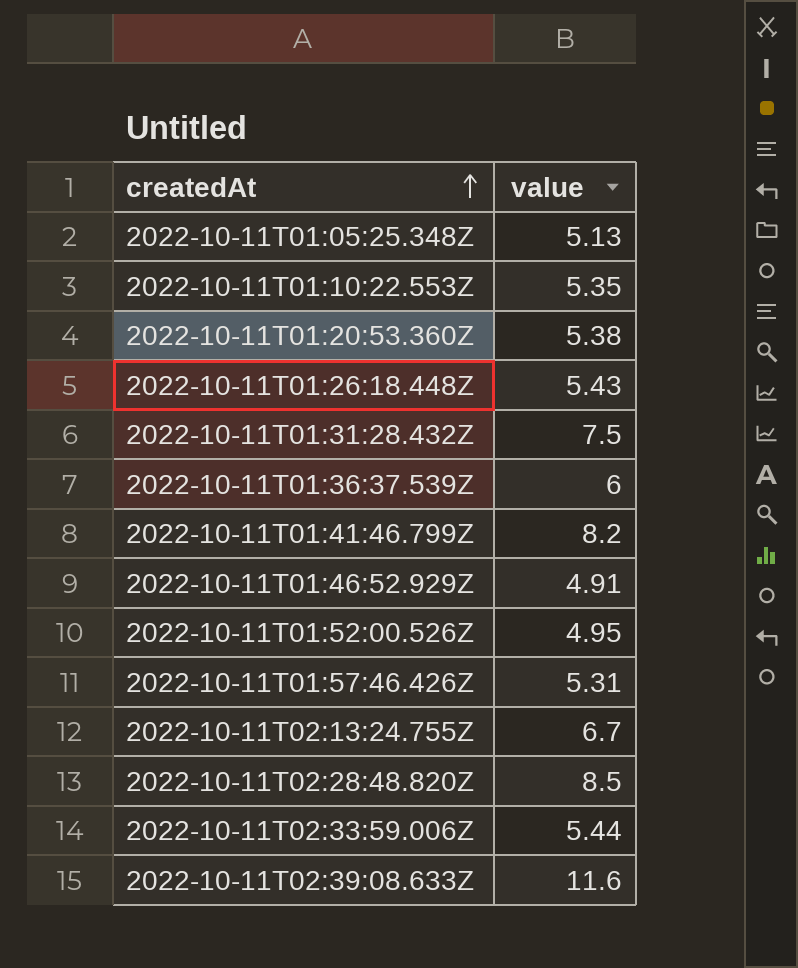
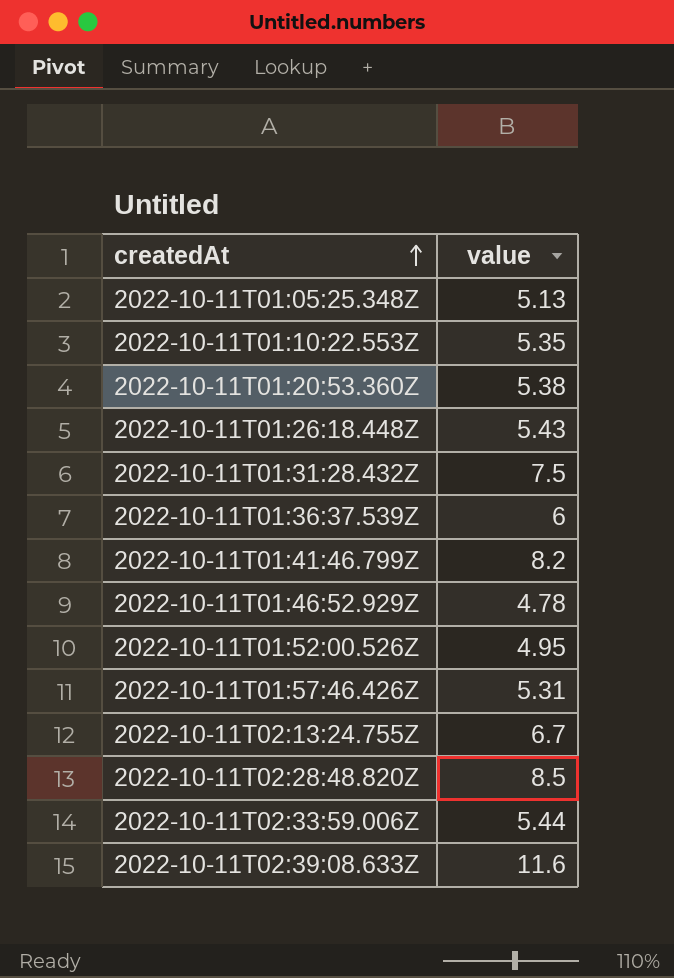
2022-10-11T01:46:52.929Z | value: 4.91 -> 4.78

